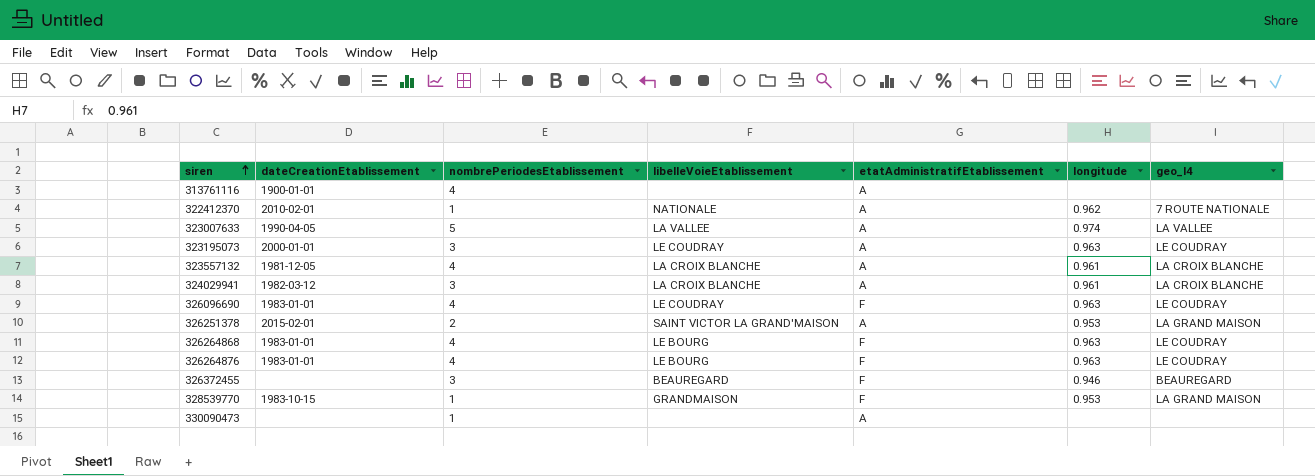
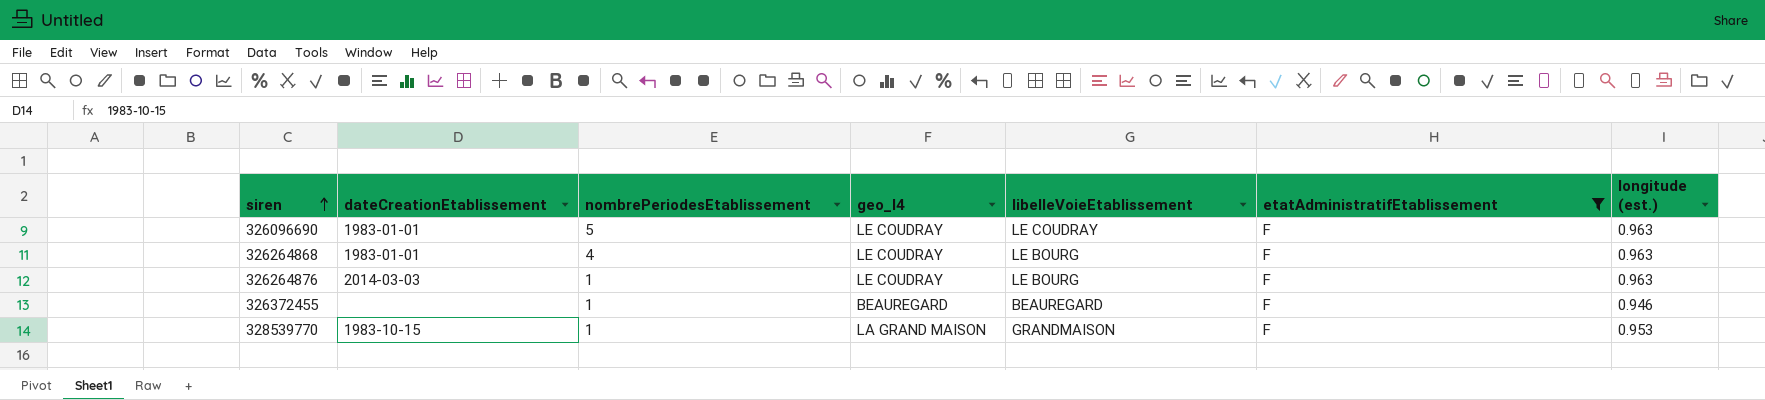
filter: none -> etatAdministratifEtablissement = F
column geo_l4 | position: 7 -> 4
column name: longitude -> longitude (est.)
326096690 | nombrePeriodesEtablissement: 4 -> 5
326264876 | dateCreationEtablissement: 1983-01-01 -> 2014-03-03
326264876 | nombrePeriodesEtablissement: 4 -> 1
326372455 | nombrePeriodesEtablissement: 3 -> 1

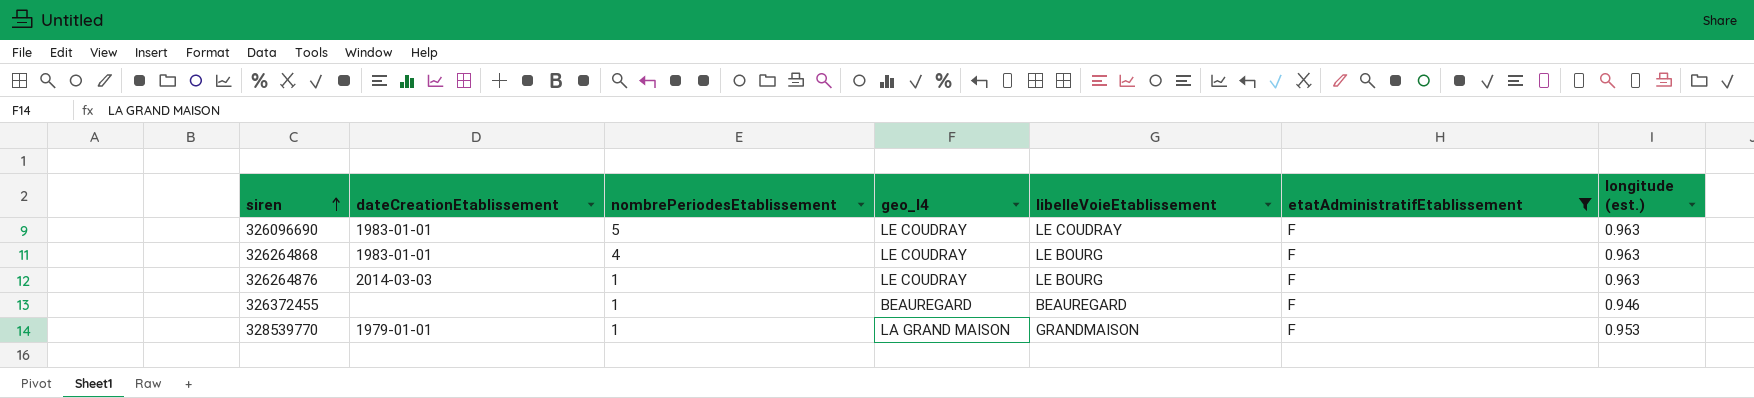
328539770 | dateCreationEtablissement: 1983-10-15 -> 1979-01-01

